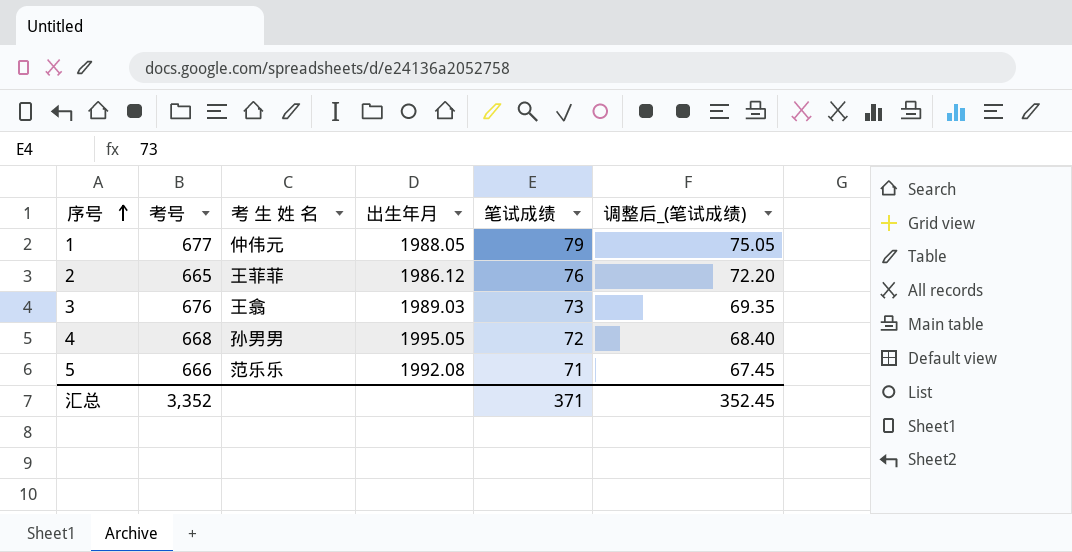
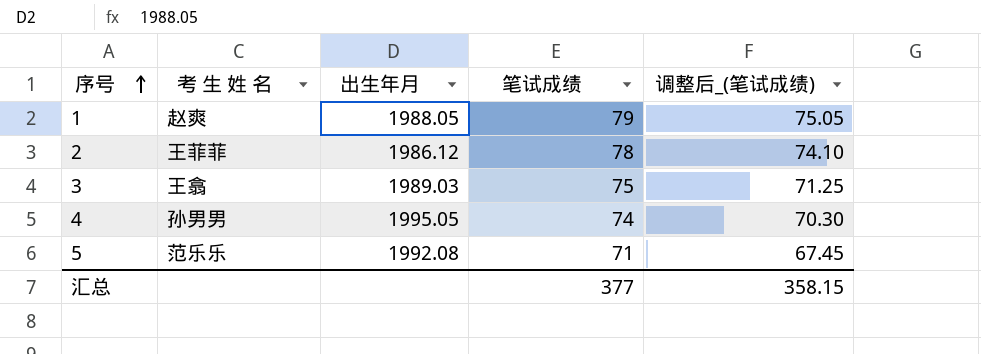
column 考号 | position: 2 -> none
1 | 考 生 姓 名: 仲伟元 -> 赵爽
2 | 笔试成绩: 76 -> 78
2 | 调整后_(笔试成绩): 72.20 -> 74.10
3 | 笔试成绩: 73 -> 75
3 | 调整后_(笔试成绩): 69.35 -> 71.25
4 | 笔试成绩: 72 -> 74
4 | 调整后_(笔试成绩): 68.40 -> 70.30
汇总 | 笔试成绩: 371 -> 377
汇总 | 调整后_(笔试成绩): 352.45 -> 358.15

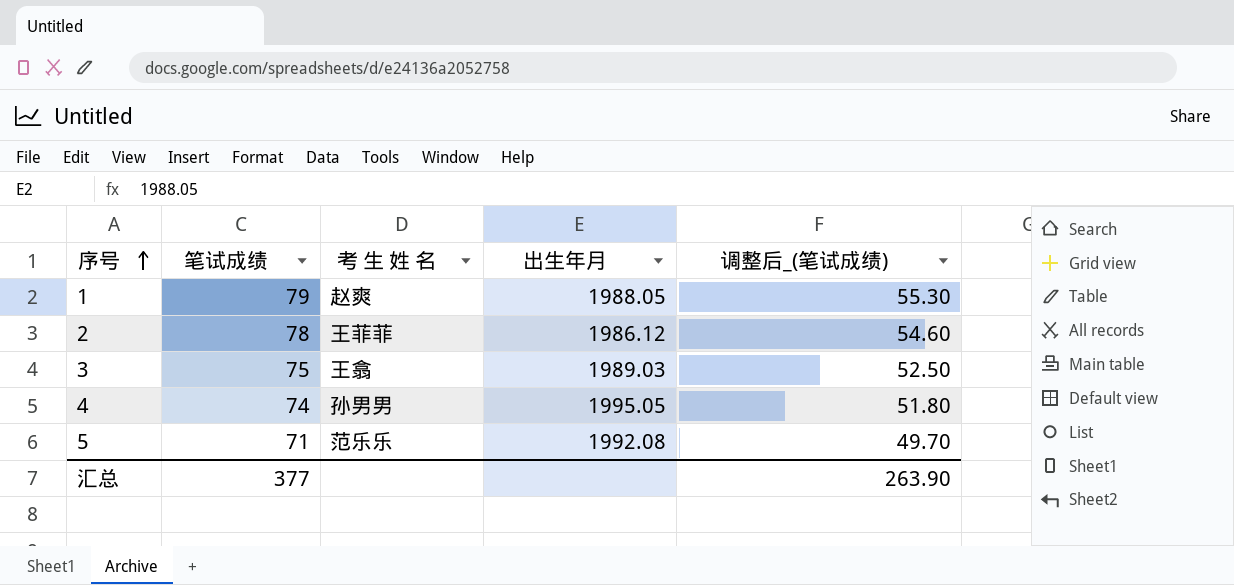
column 笔试成绩 | position: 4 -> 2
column 调整后_(笔试成绩) | formula: [笔试成绩] * 0.95 -> [笔试成绩] * 0.7
汇总 | 调整后_(笔试成绩): 358.15 -> 263.90

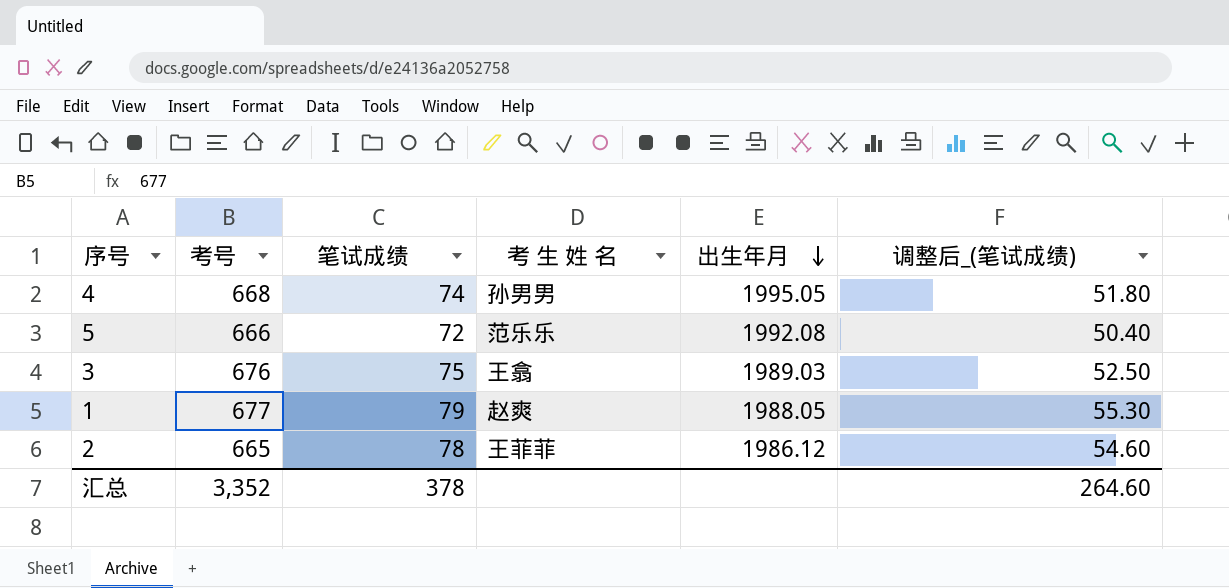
row order: 序号 ascending -> 出生年月 descending
column 考号 | position: none -> 2
5 | 笔试成绩: 71 -> 72
5 | 调整后_(笔试成绩): 49.70 -> 50.40
汇总 | 笔试成绩: 377 -> 378
汇总 | 调整后_(笔试成绩): 263.90 -> 264.60

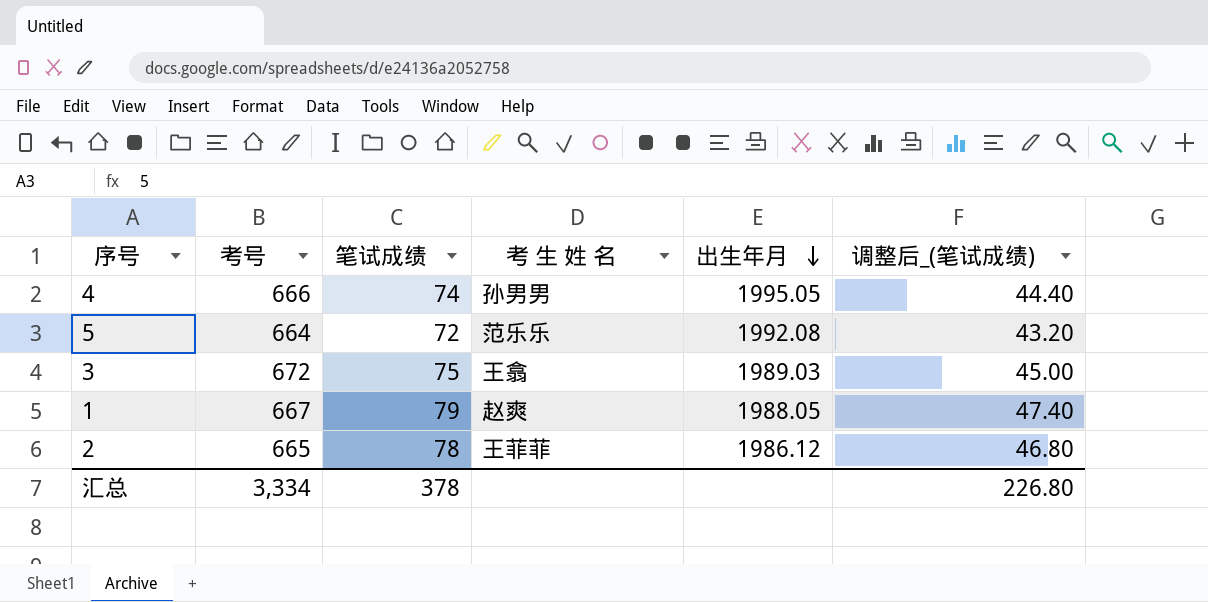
column 调整后_(笔试成绩) | formula: [笔试成绩] * 0.7 -> [笔试成绩] * 0.6
4 | 考号: 668 -> 666
5 | 考号: 666 -> 664
3 | 考号: 676 -> 672
1 | 考号: 677 -> 667
汇总 | 考号: 3,352 -> 3,334
汇总 | 调整后_(笔试成绩): 264.60 -> 226.80

